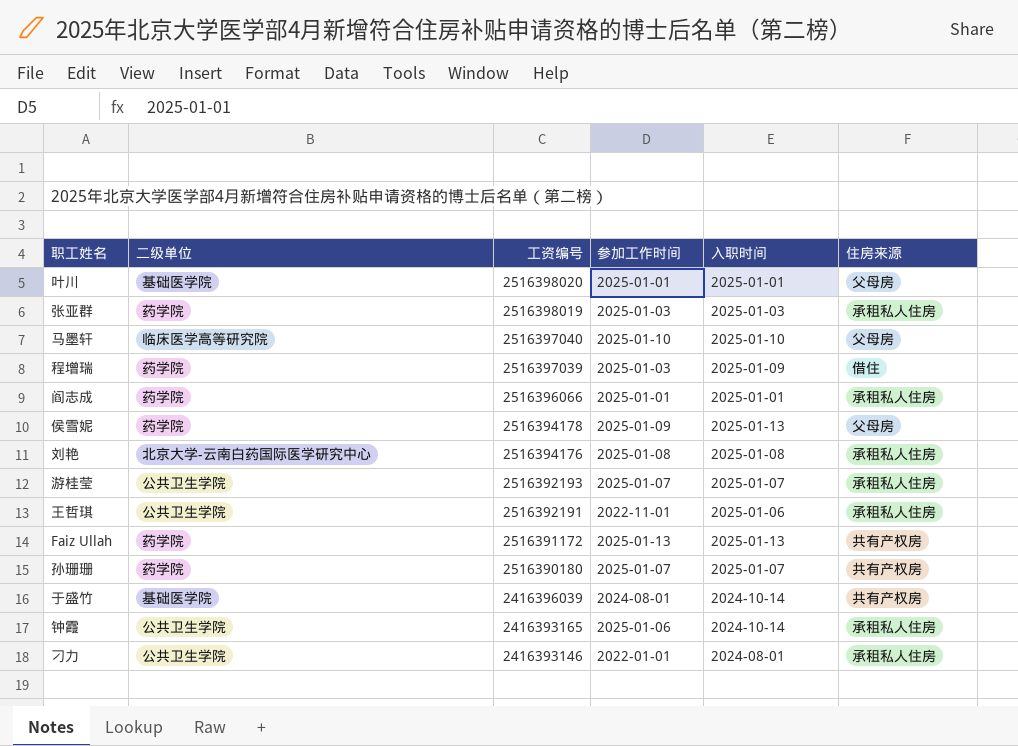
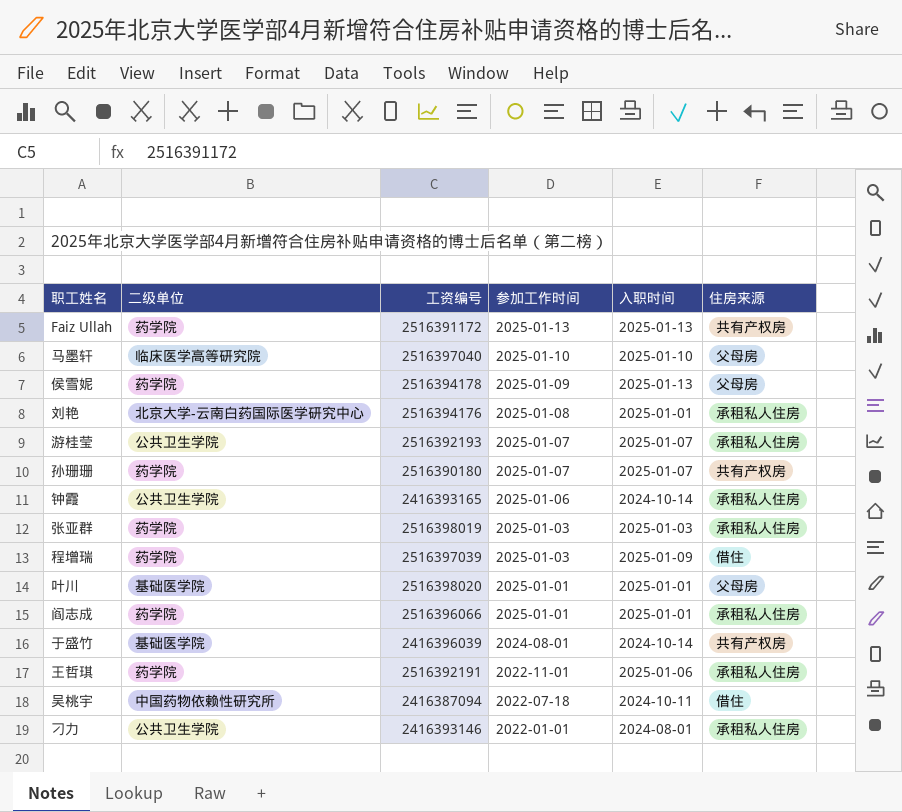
row order: 工资编号 descending -> 参加工作时间 descending
刘艳 | 入职时间: 2025-01-08 -> 2025-01-01
王哲琪 | 二级单位: 公共卫生学院 -> 药学院
row 吴桃宇: none -> 中国药物依赖性研究所 | 2416387094 | 2022-07-18 | 2024-10-11 | 借住

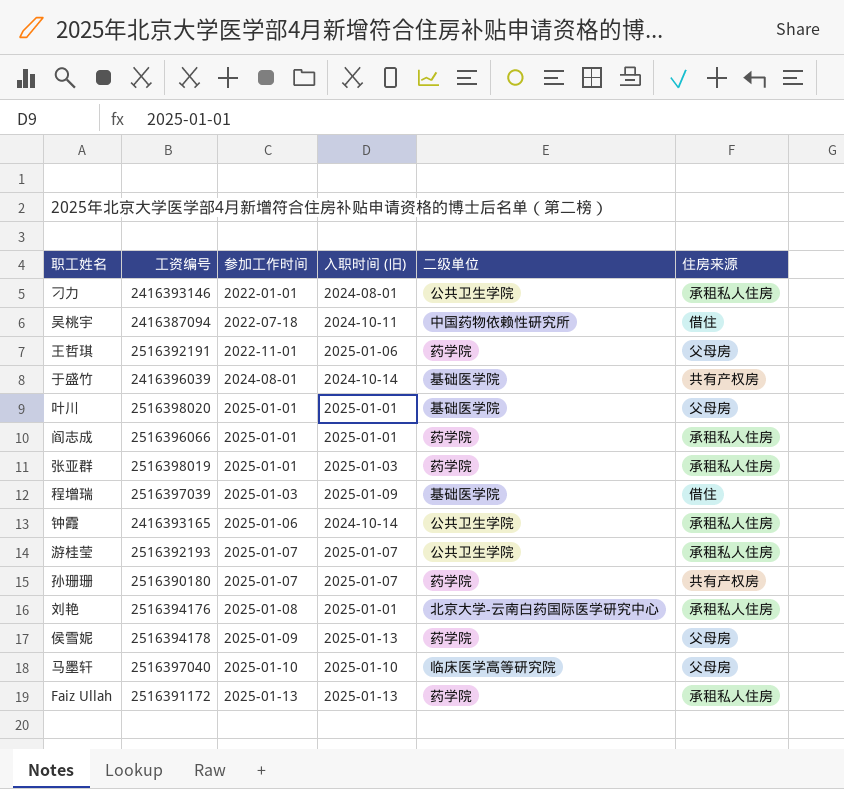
row order: 参加工作时间 descending -> 参加工作时间 ascending
column name: 入职时间 -> 入职时间 (旧)
column 二级单位 | position: 2 -> 5
王哲琪 | 住房来源: 承租私人住房 -> 父母房
张亚群 | 参加工作时间: 2025-01-03 -> 2025-01-01
程增瑞 | 二级单位: 药学院 -> 基础医学院
Faiz Ullah | 住房来源: 共有产权房 -> 承租私人住房

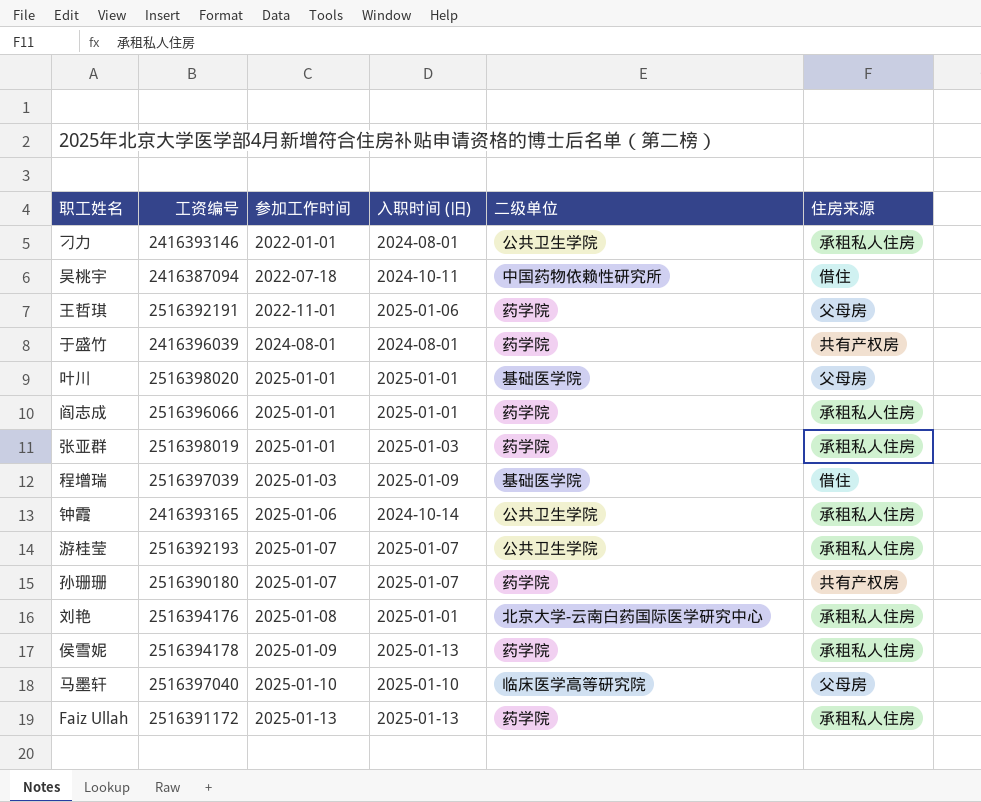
于盛竹 | 入职时间 (旧): 2024-10-14 -> 2024-08-01
于盛竹 | 二级单位: 基础医学院 -> 药学院
侯雪妮 | 住房来源: 父母房 -> 承租私人住房

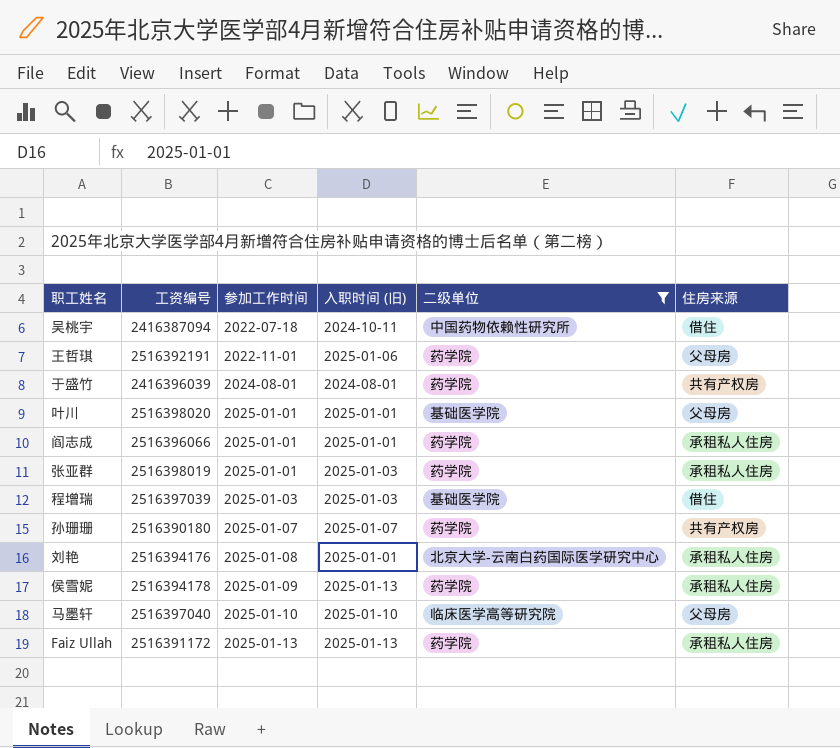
filter: none -> 二级单位 != 公共卫生学院
程增瑞 | 入职时间 (旧): 2025-01-09 -> 2025-01-03

